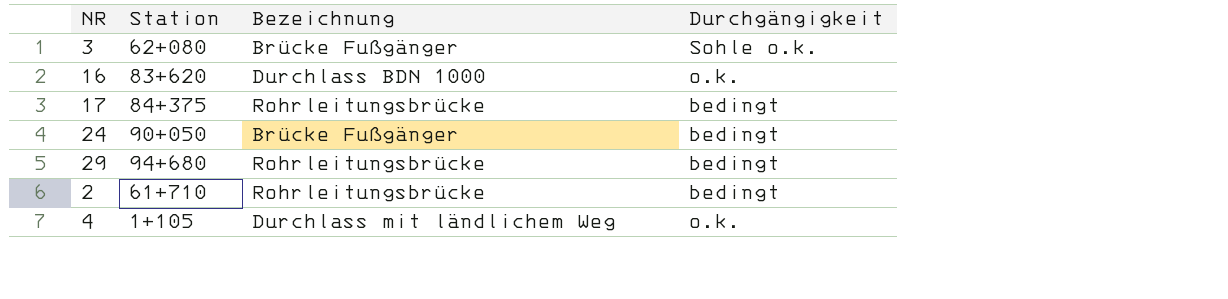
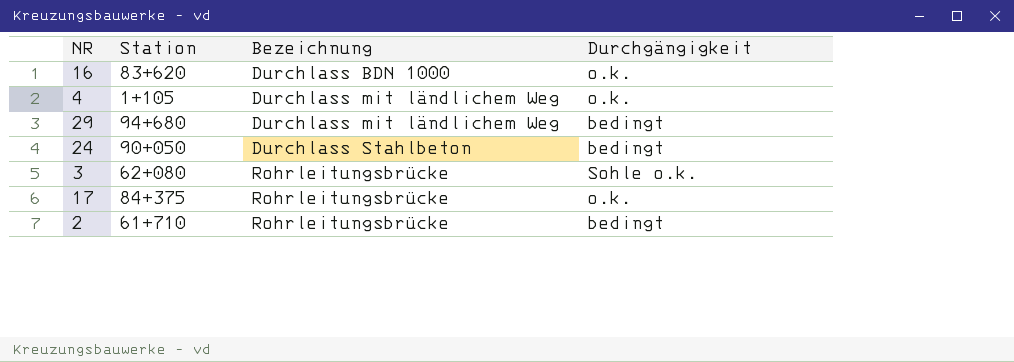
row order: none -> Bezeichnung ascending
29 | Bezeichnung: Rohrleitungsbrücke -> Durchlass mit ländlichem Weg
24 | Bezeichnung: Brücke Fußgänger -> Durchlass Stahlbeton
3 | Bezeichnung: Brücke Fußgänger -> Rohrleitungsbrücke
17 | Durchgängigkeit: bedingt -> o.k.

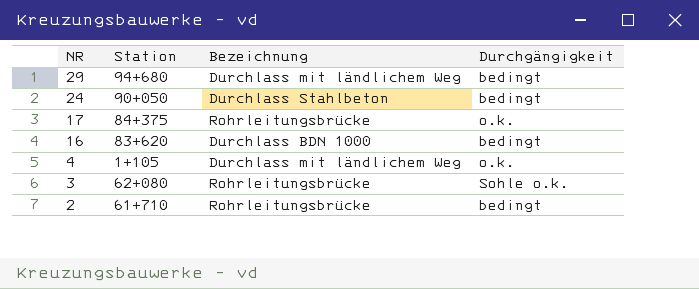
row order: Bezeichnung ascending -> NR descending
16 | Durchgängigkeit: o.k. -> bedingt

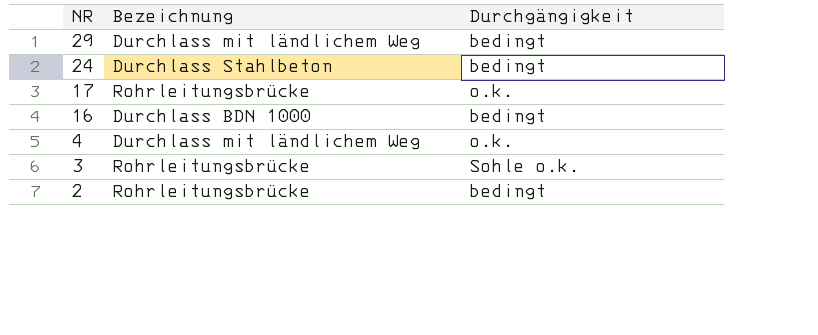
column Station | position: 2 -> none

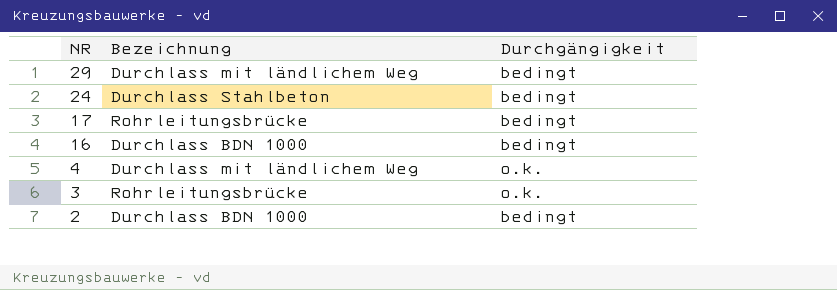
17 | Durchgängigkeit: o.k. -> bedingt
3 | Durchgängigkeit: Sohle o.k. -> o.k.
2 | Bezeichnung: Rohrleitungsbrücke -> Durchlass BDN 1000

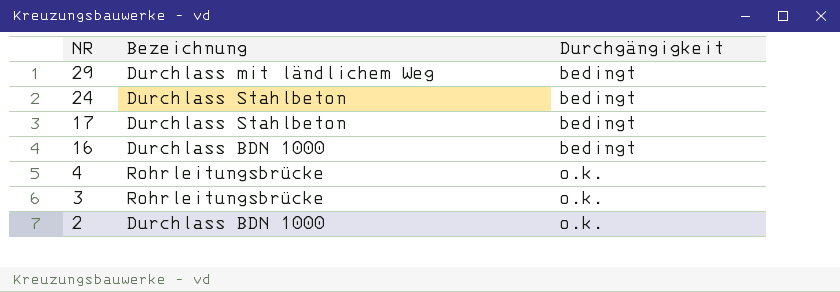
17 | Bezeichnung: Rohrleitungsbrücke -> Durchlass Stahlbeton
4 | Bezeichnung: Durchlass mit ländlichem Weg -> Rohrleitungsbrücke
2 | Durchgängigkeit: bedingt -> o.k.

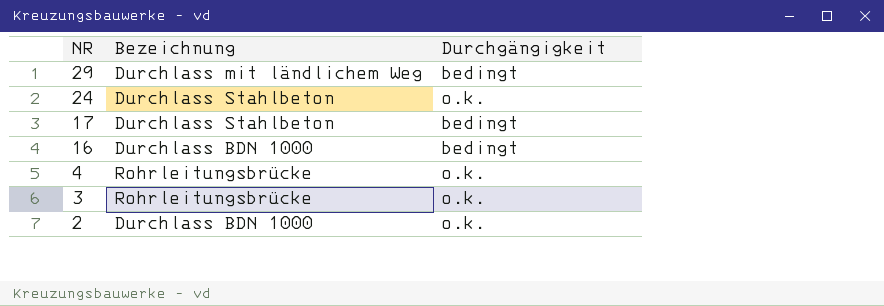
24 | Durchgängigkeit: bedingt -> o.k.

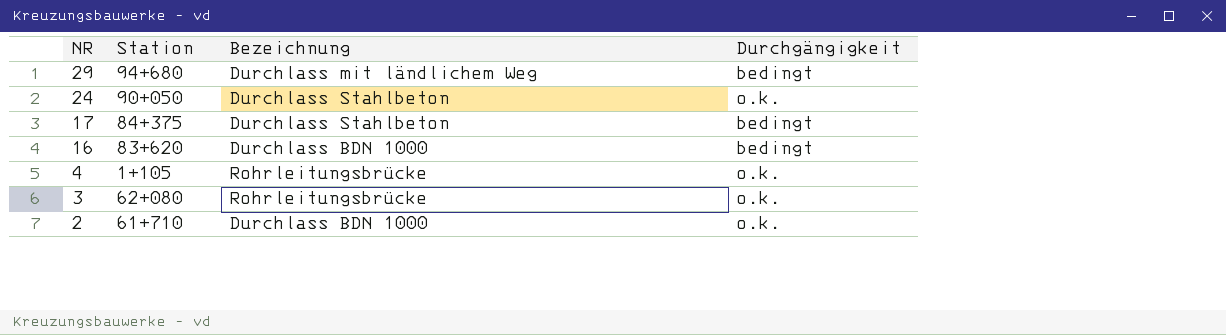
column Station | position: none -> 2

